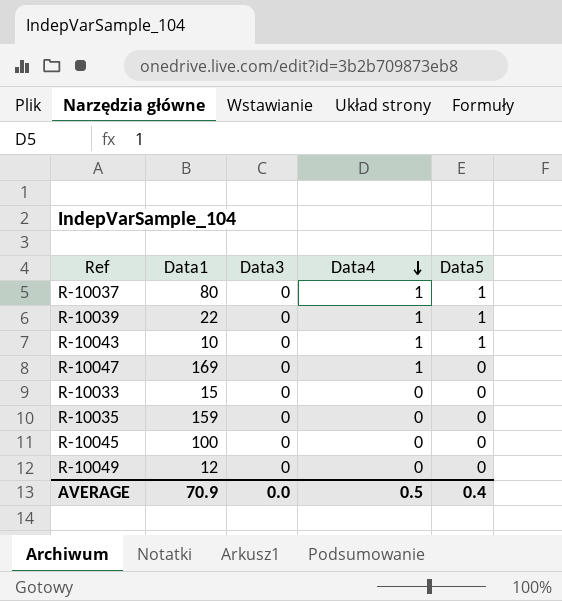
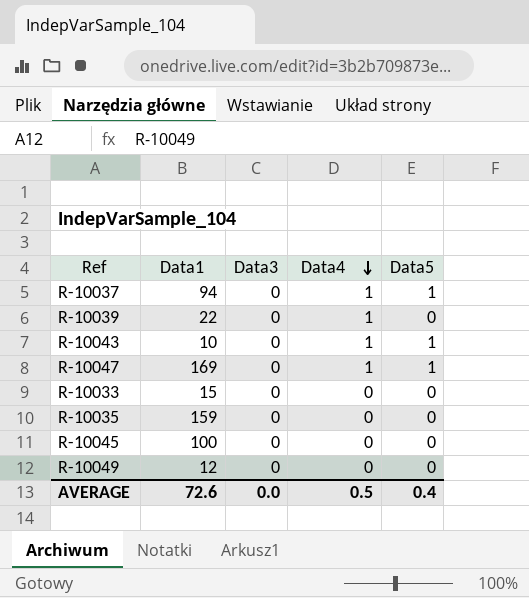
R-10037 | Data1: 80 -> 94
R-10039 | Data5: 1 -> 0
R-10047 | Data5: 0 -> 1
AVERAGE | Data1: 70.9 -> 72.6

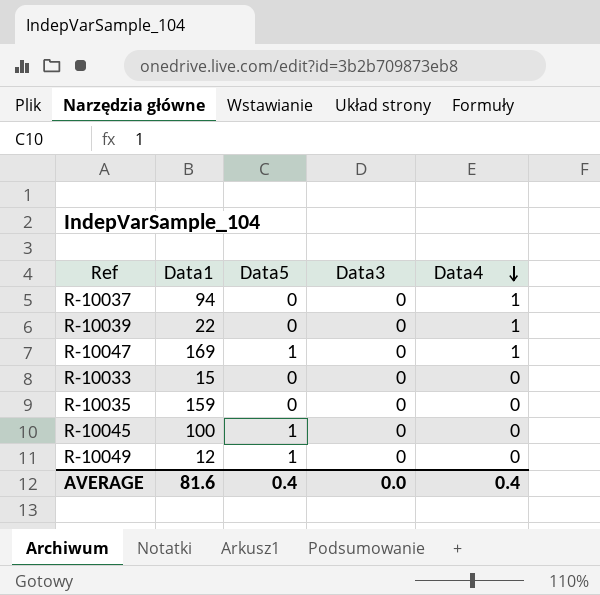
column Data5 | position: 5 -> 3
row R-10043: 10 | 0 | 1 | 1 -> none
R-10037 | Data5: 1 -> 0
R-10045 | Data5: 0 -> 1
R-10049 | Data5: 0 -> 1
AVERAGE | Data1: 72.6 -> 81.6
AVERAGE | Data4: 0.5 -> 0.4

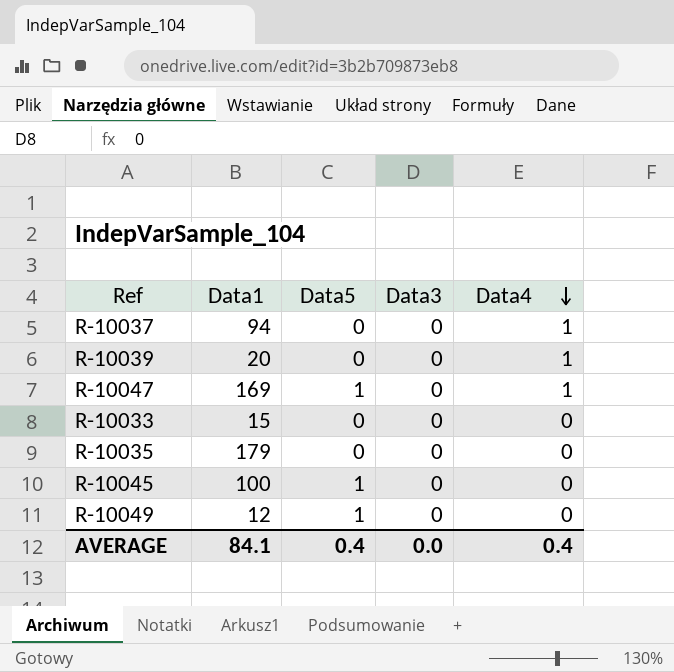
R-10039 | Data1: 22 -> 20
R-10035 | Data1: 159 -> 179
AVERAGE | Data1: 81.6 -> 84.1

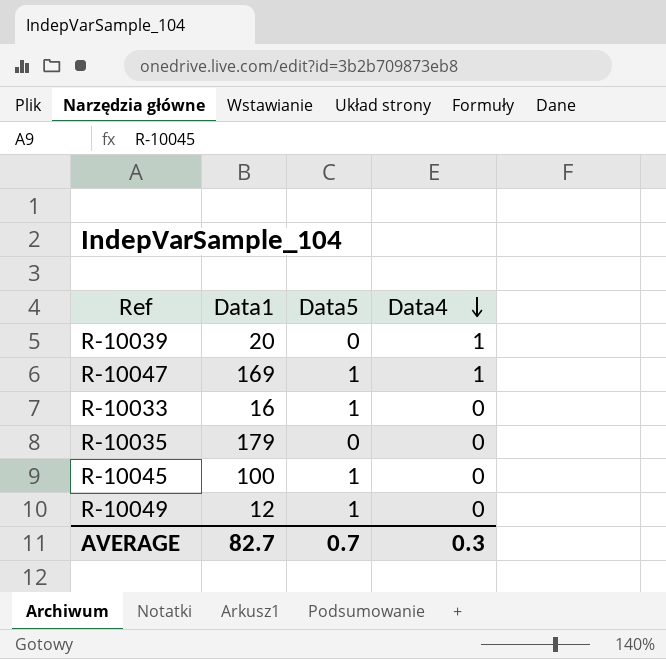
column Data3 | position: 4 -> none
row R-10037: 94 | 0 | 0 | 1 -> none
R-10033 | Data1: 15 -> 16
R-10033 | Data5: 0 -> 1
AVERAGE | Data1: 84.1 -> 82.7
AVERAGE | Data5: 0.4 -> 0.7
AVERAGE | Data4: 0.4 -> 0.3

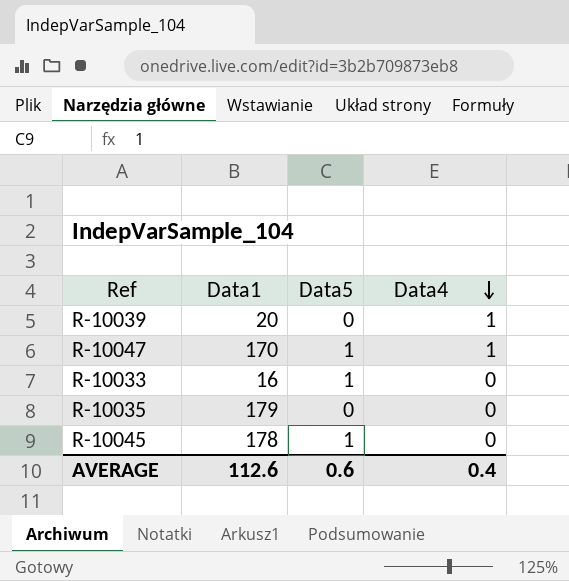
row R-10049: 12 | 1 | 0 -> none
R-10047 | Data1: 169 -> 170
R-10045 | Data1: 100 -> 178
AVERAGE | Data1: 82.7 -> 112.6
AVERAGE | Data5: 0.7 -> 0.6
AVERAGE | Data4: 0.3 -> 0.4

